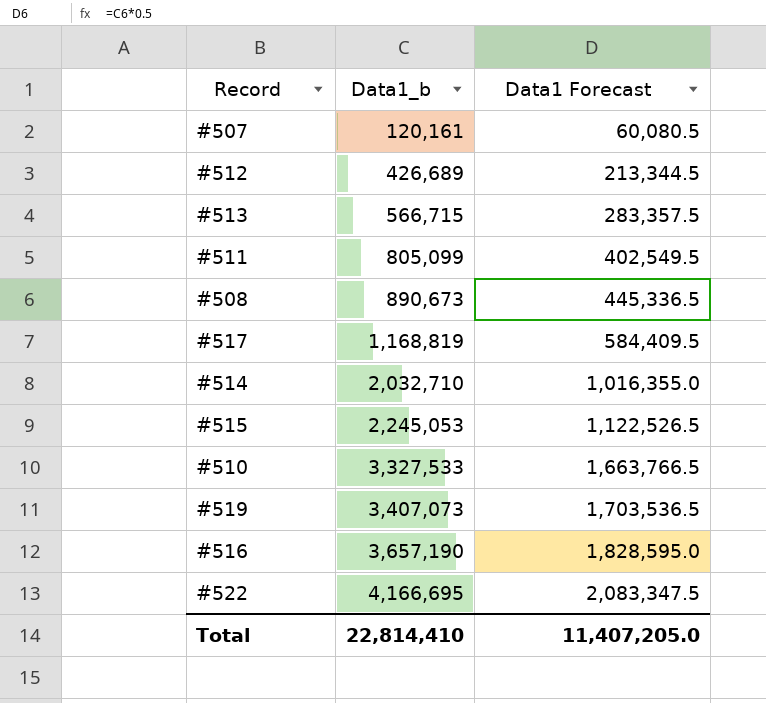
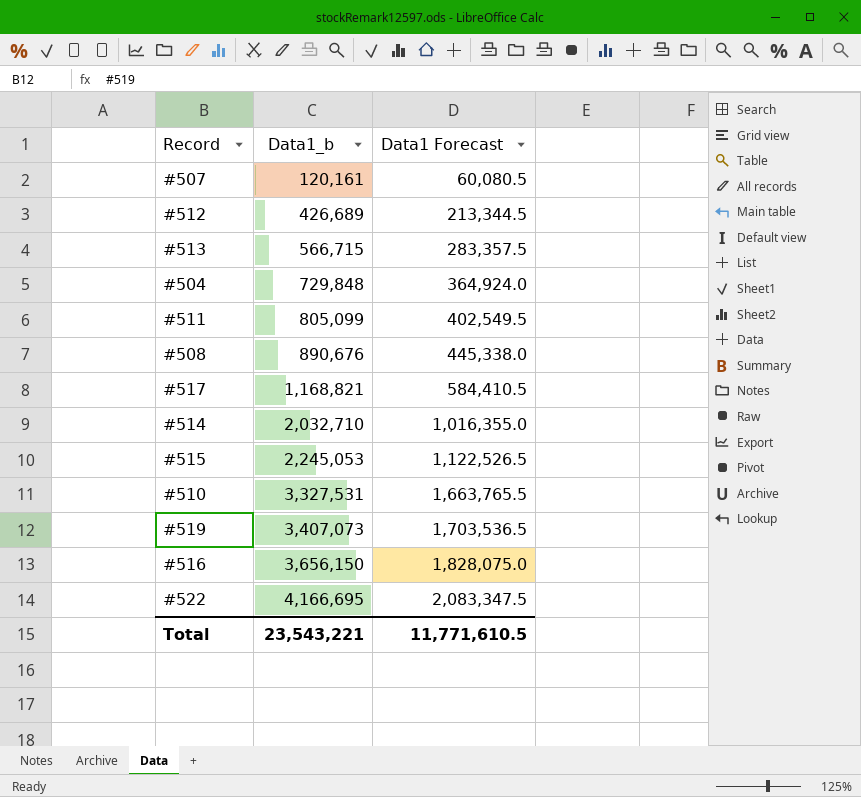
row #504: none -> 729,848 | 364,924.0
#508 | Data1_b: 890,673 -> 890,676
#508 | Data1 Forecast: 445,336.5 -> 445,338.0
#517 | Data1_b: 1,168,819 -> 1,168,821
#517 | Data1 Forecast: 584,409.5 -> 584,410.5
#510 | Data1_b: 3,327,533 -> 3,327,531
#510 | Data1 Forecast: 1,663,766.5 -> 1,663,765.5
#516 | Data1_b: 3,657,190 -> 3,656,150
#516 | Data1 Forecast: 1,828,595.0 -> 1,828,075.0
Total | Data1_b: 22,814,410 -> 23,543,221
Total | Data1 Forecast: 11,407,205.0 -> 11,771,610.5

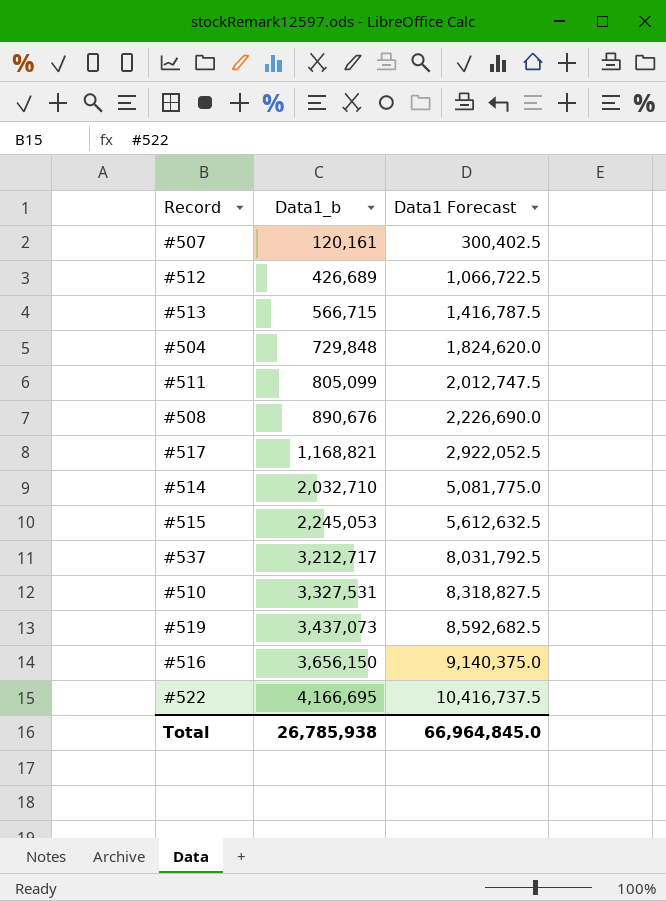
column Data1 Forecast | formula: [Data1_b] * 0.5 -> [Data1_b] * 2.5
row #537: none -> 3,212,717 | 8,031,792.5
#519 | Data1_b: 3,407,073 -> 3,437,073
Total | Data1_b: 23,543,221 -> 26,785,938
Total | Data1 Forecast: 11,771,610.5 -> 66,964,845.0

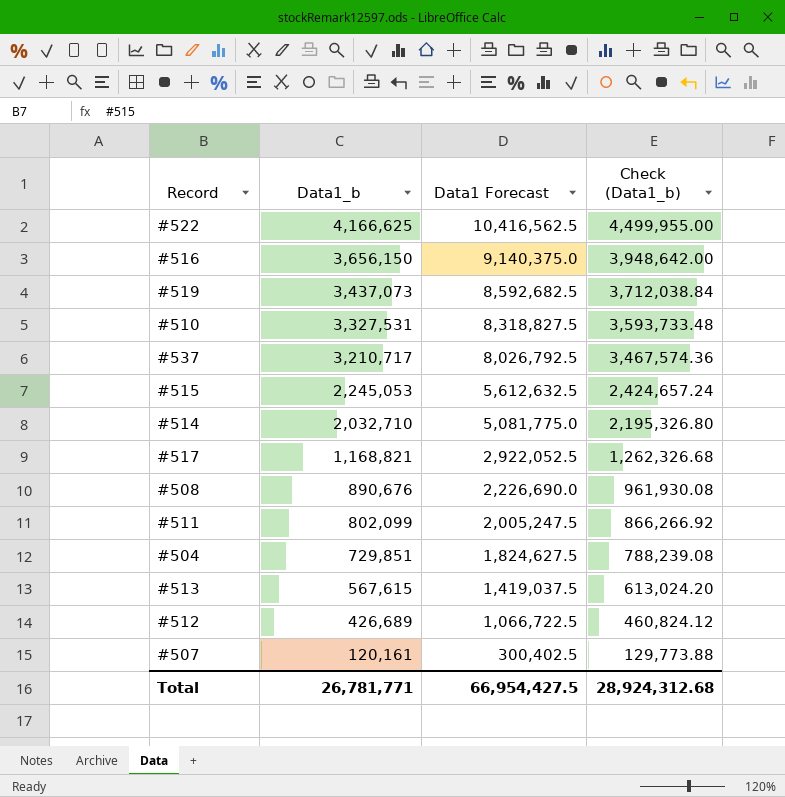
row order: Data1_b ascending -> Data1_b descending
column Check (Data1_b) | formula: none -> [Data1_b] * 1.08
#522 | Data1_b: 4,166,695 -> 4,166,625
#522 | Data1 Forecast: 10,416,737.5 -> 10,416,562.5
#537 | Data1_b: 3,212,717 -> 3,210,717
#537 | Data1 Forecast: 8,031,792.5 -> 8,026,792.5
#511 | Data1_b: 805,099 -> 802,099
#511 | Data1 Forecast: 2,012,747.5 -> 2,005,247.5
#504 | Data1_b: 729,848 -> 729,851
#504 | Data1 Forecast: 1,824,620.0 -> 1,824,627.5
#513 | Data1_b: 566,715 -> 567,615
#513 | Data1 Forecast: 1,416,787.5 -> 1,419,037.5
Total | Data1_b: 26,785,938 -> 26,781,771
Total | Data1 Forecast: 66,964,845.0 -> 66,954,427.5

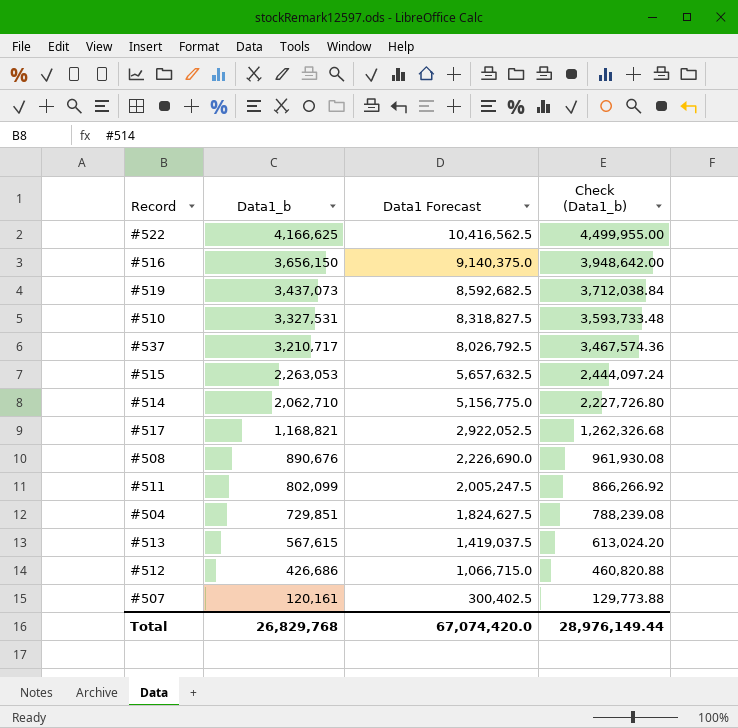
#515 | Data1_b: 2,245,053 -> 2,263,053
#515 | Data1 Forecast: 5,612,632.5 -> 5,657,632.5
#515 | Check (Data1_b): 2,424,657.24 -> 2,444,097.24
#514 | Data1_b: 2,032,710 -> 2,062,710
#514 | Data1 Forecast: 5,081,775.0 -> 5,156,775.0
#514 | Check (Data1_b): 2,195,326.80 -> 2,227,726.80
#512 | Data1_b: 426,689 -> 426,686
#512 | Data1 Forecast: 1,066,722.5 -> 1,066,715.0
#512 | Check (Data1_b): 460,824.12 -> 460,820.88
Total | Data1_b: 26,781,771 -> 26,829,768
Total | Data1 Forecast: 66,954,427.5 -> 67,074,420.0
Total | Check (Data1_b): 28,924,312.68 -> 28,976,149.44

